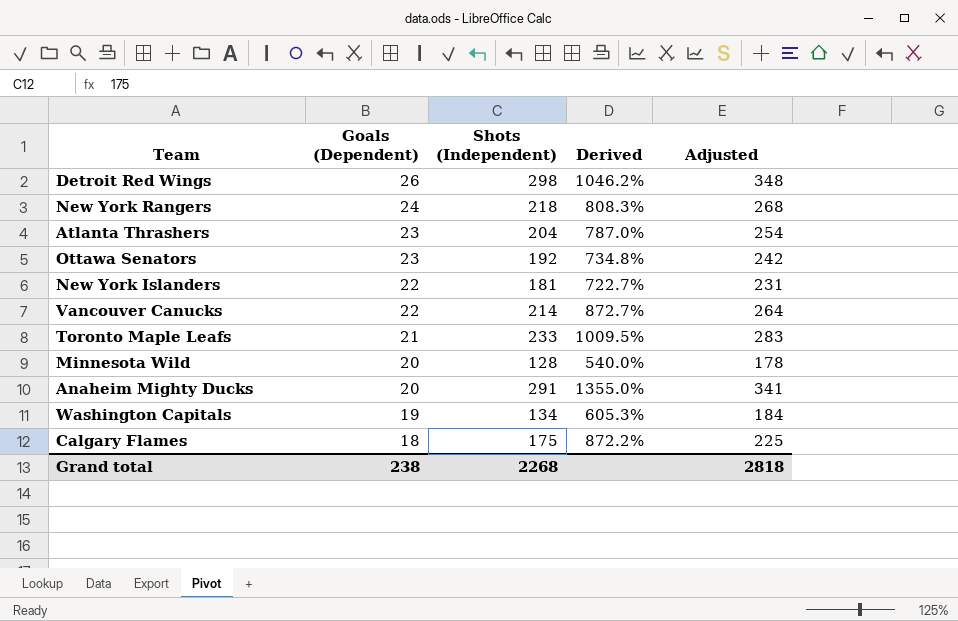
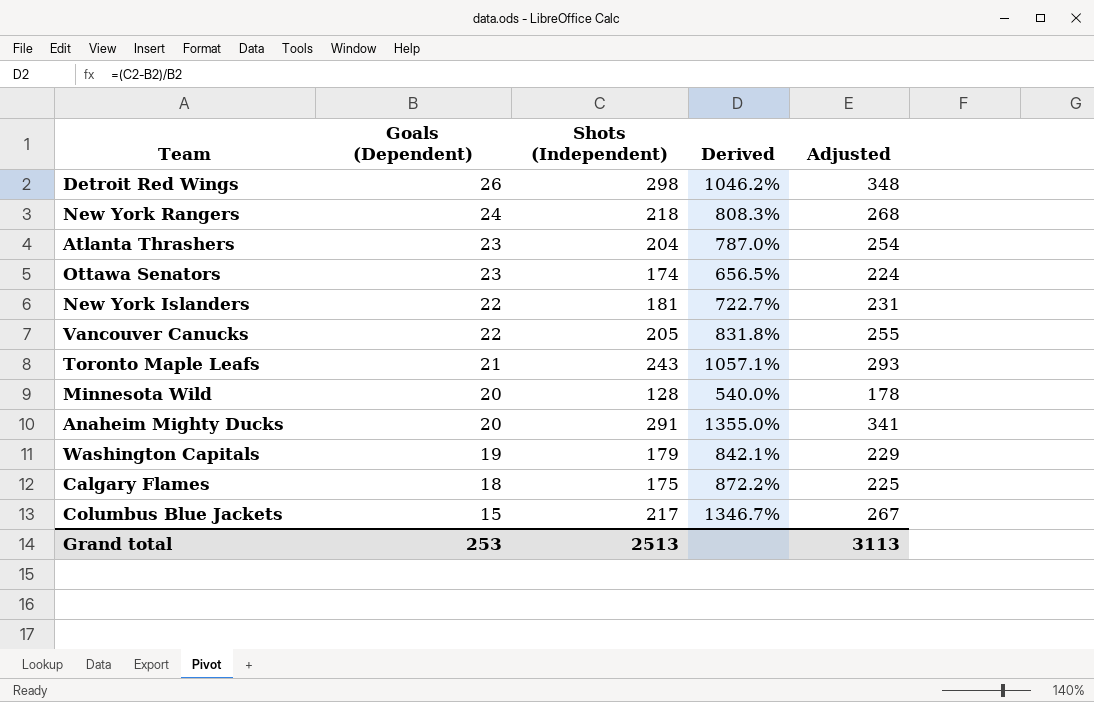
Ottawa Senators | Shots (Independent): 192 -> 174
Ottawa Senators | Derived: 734.8% -> 656.5%
Ottawa Senators | Adjusted: 242 -> 224
Vancouver Canucks | Shots (Independent): 214 -> 205
Vancouver Canucks | Derived: 872.7% -> 831.8%
Vancouver Canucks | Adjusted: 264 -> 255
Toronto Maple Leafs | Shots (Independent): 233 -> 243
Toronto Maple Leafs | Derived: 1009.5% -> 1057.1%
Toronto Maple Leafs | Adjusted: 283 -> 293
Washington Capitals | Shots (Independent): 134 -> 179
Washington Capitals | Derived: 605.3% -> 842.1%
Washington Capitals | Adjusted: 184 -> 229
row Columbus Blue Jackets: none -> 15 | 217 | 1346.7% | 267
Grand total | Goals (Dependent): 238 -> 253
Grand total | Shots (Independent): 2268 -> 2513
Grand total | Adjusted: 2818 -> 3113

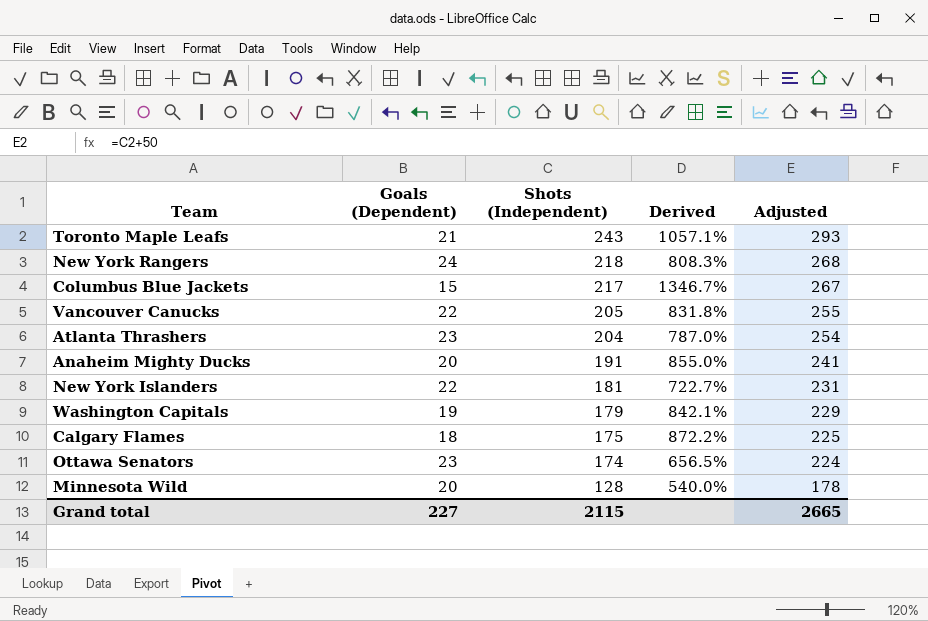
row order: Goals (Dependent) descending -> Shots (Independent) descending
row Detroit Red Wings: 26 | 298 | 1046.2% | 348 -> none
Anaheim Mighty Ducks | Shots (Independent): 291 -> 191
Anaheim Mighty Ducks | Derived: 1355.0% -> 855.0%
Anaheim Mighty Ducks | Adjusted: 341 -> 241
Grand total | Goals (Dependent): 253 -> 227
Grand total | Shots (Independent): 2513 -> 2115
Grand total | Adjusted: 3113 -> 2665

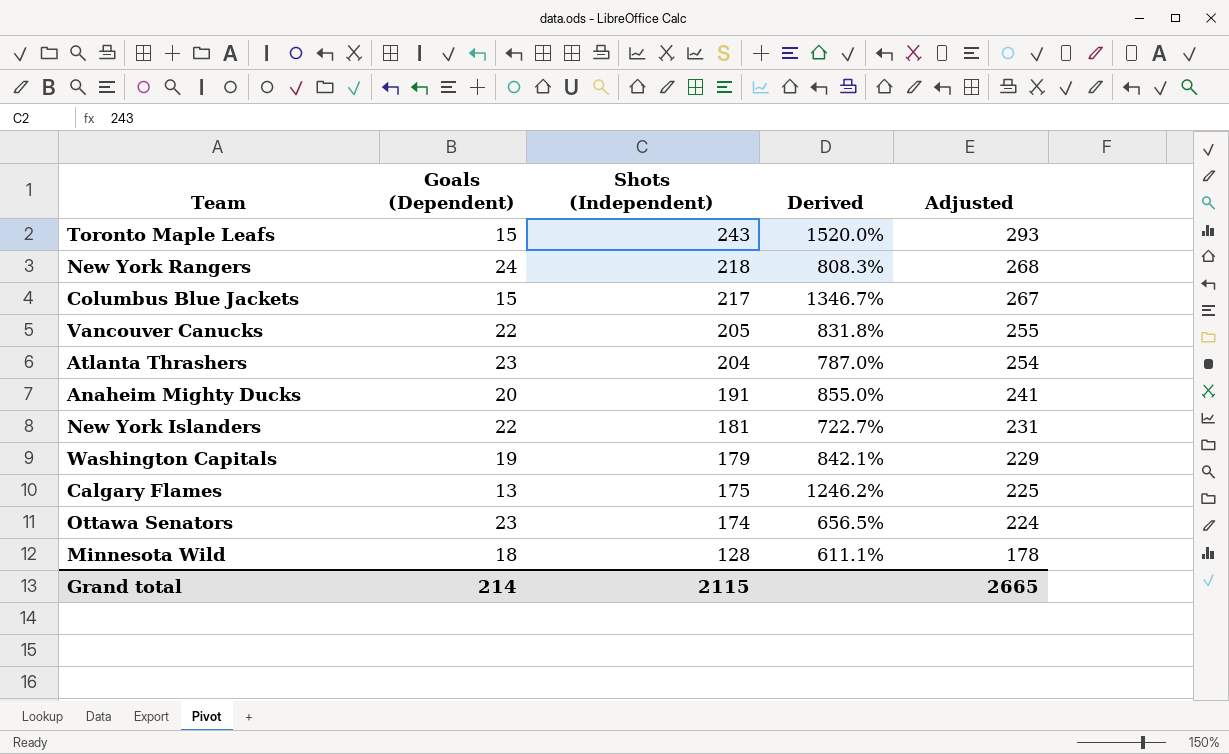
Toronto Maple Leafs | Goals (Dependent): 21 -> 15
Toronto Maple Leafs | Derived: 1057.1% -> 1520.0%
Calgary Flames | Goals (Dependent): 18 -> 13
Calgary Flames | Derived: 872.2% -> 1246.2%
Minnesota Wild | Goals (Dependent): 20 -> 18
Minnesota Wild | Derived: 540.0% -> 611.1%
Grand total | Goals (Dependent): 227 -> 214

